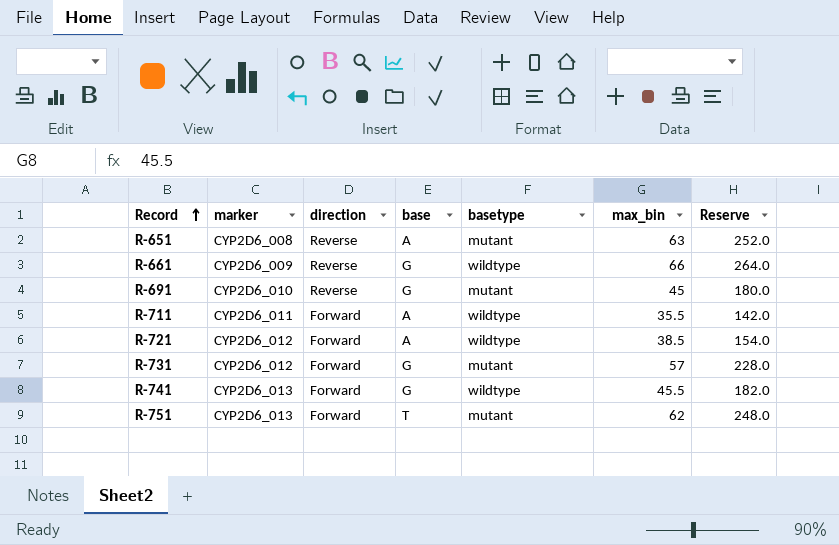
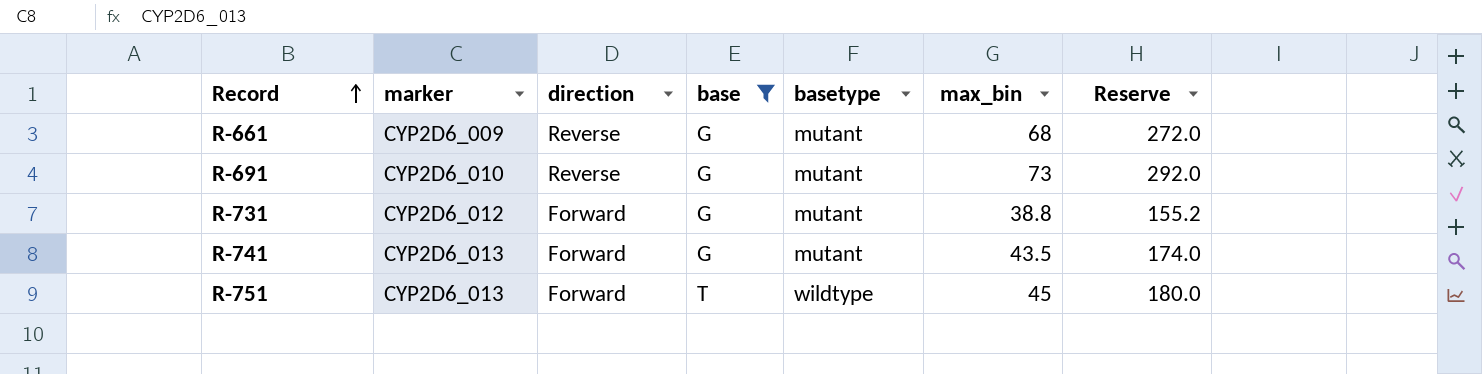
filter: none -> base != A
R-661 | basetype: wildtype -> mutant
R-661 | max_bin: 66 -> 68
R-661 | Reserve: 264.0 -> 272.0
R-691 | max_bin: 45 -> 73
R-691 | Reserve: 180.0 -> 292.0
R-731 | max_bin: 57 -> 38.8
R-731 | Reserve: 228.0 -> 155.2
R-741 | basetype: wildtype -> mutant
R-741 | max_bin: 45.5 -> 43.5
R-741 | Reserve: 182.0 -> 174.0
R-751 | basetype: mutant -> wildtype
R-751 | max_bin: 62 -> 45
R-751 | Reserve: 248.0 -> 180.0

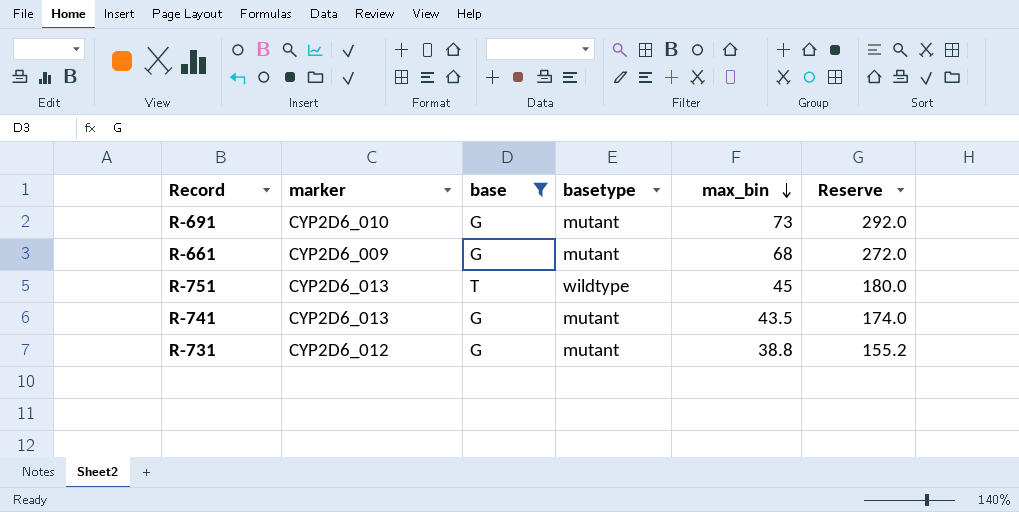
row order: Record ascending -> max_bin descending
column direction | position: 3 -> none

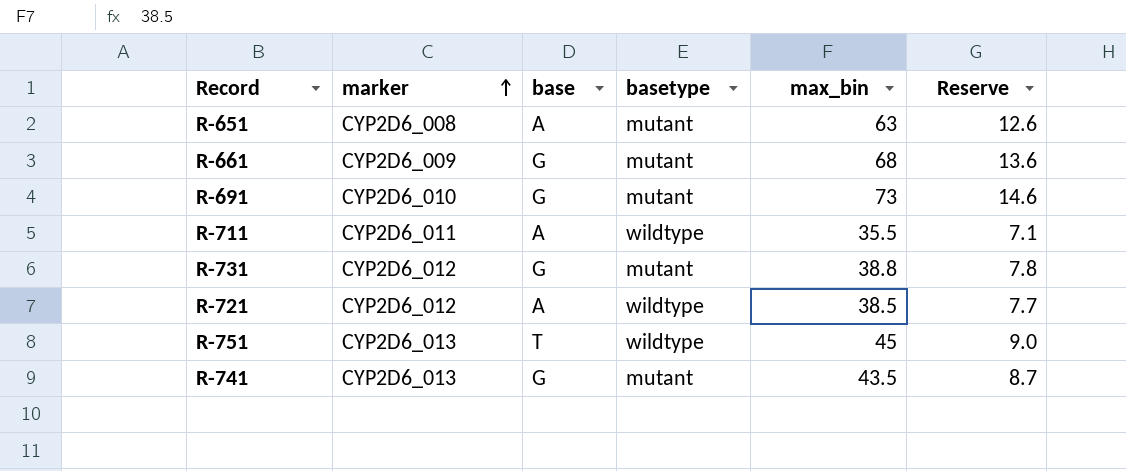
filter: base != A -> none
row order: max_bin descending -> marker ascending
column Reserve | formula: [max_bin] * 4 -> [max_bin] * 0.2

